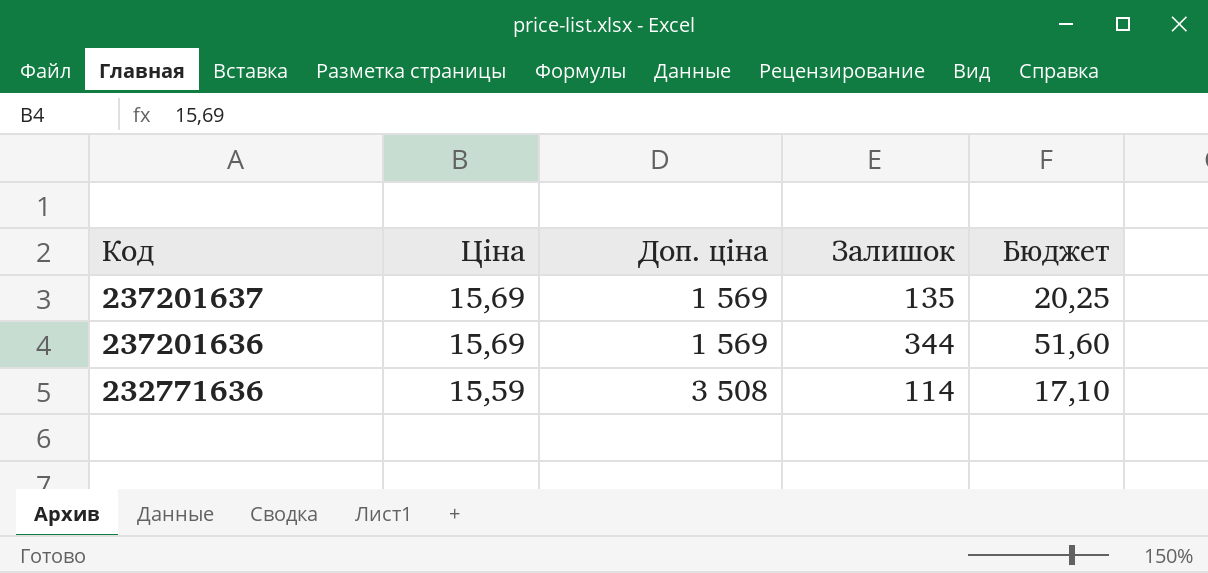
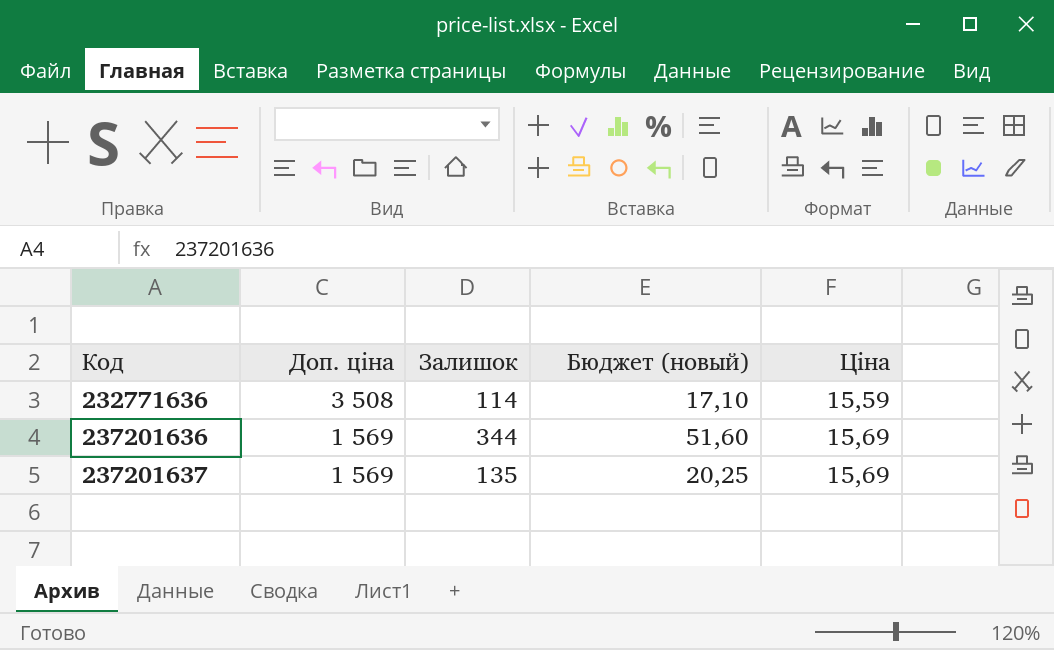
row order: Код descending -> Код ascending
column name: Бюджет -> Бюджет (новый)
column Ціна | position: 2 -> 5

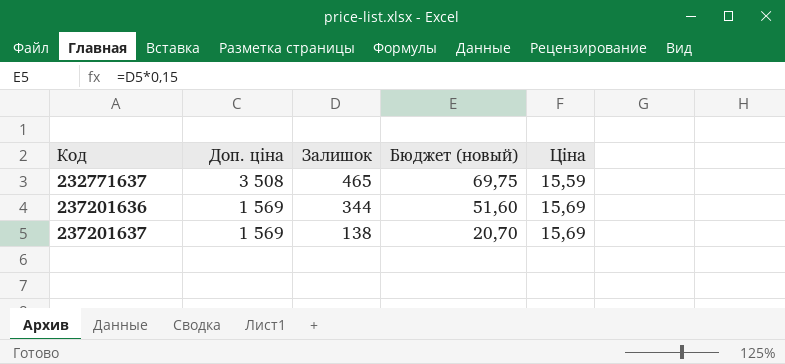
row 232771636: 3 508 | 114 | 17,10 | 15,59 -> none
row 232771637: none -> 3 508 | 465 | 69,75 | 15,59
237201637 | Залишок: 135 -> 138
237201637 | Бюджет (новый): 20,25 -> 20,70

